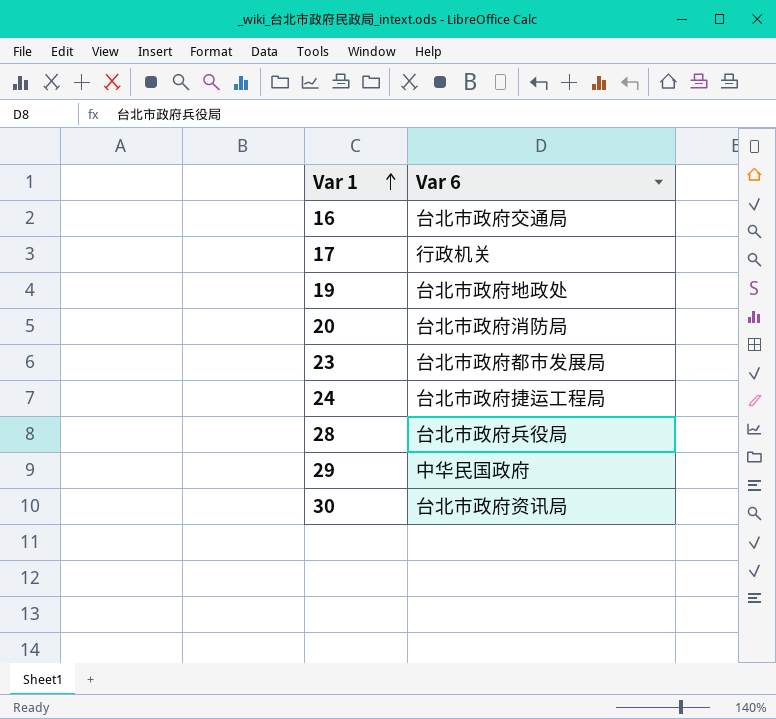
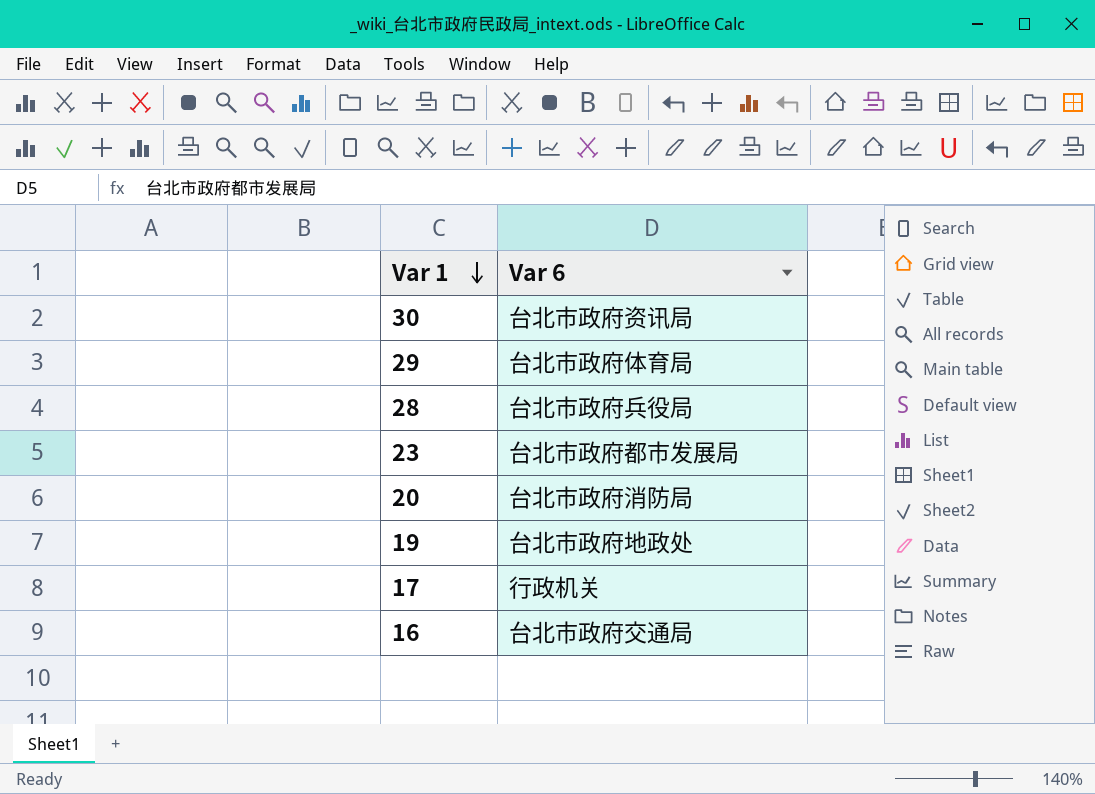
row order: Var 1 ascending -> Var 1 descending
row 24: 台北市政府捷运工程局 -> none
29 | Var 6: 中华民国政府 -> 台北市政府体育局

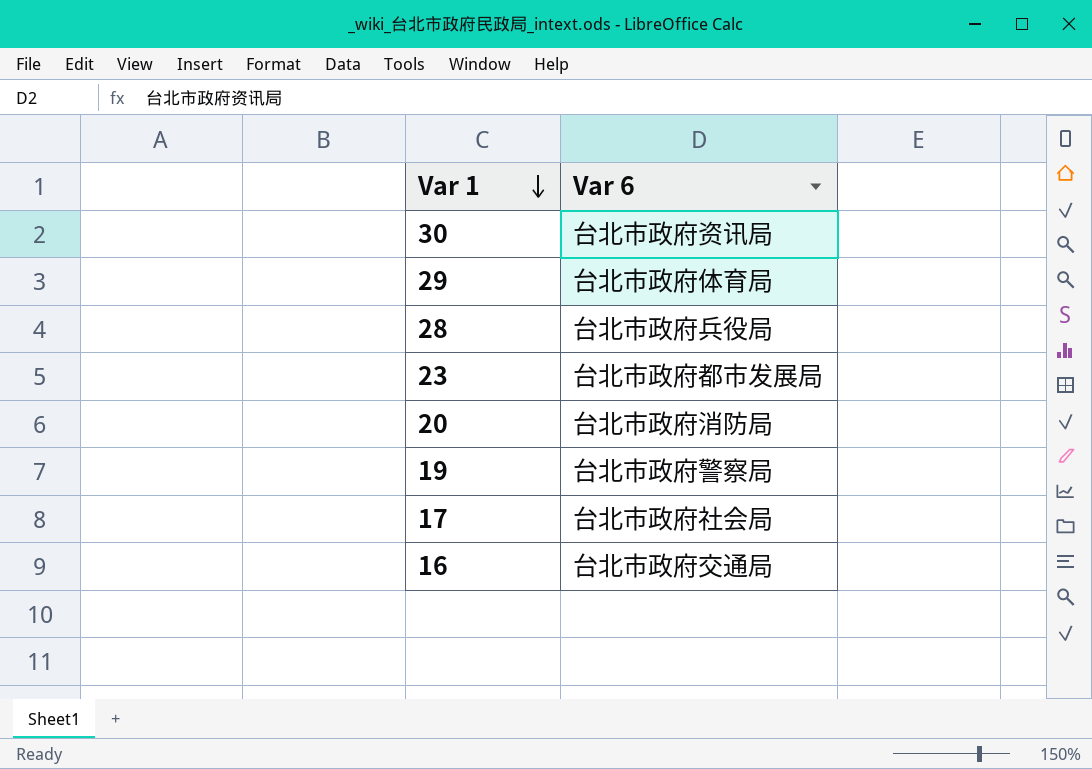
19 | Var 6: 台北市政府地政处 -> 台北市政府警察局
17 | Var 6: 行政机关 -> 台北市政府社会局

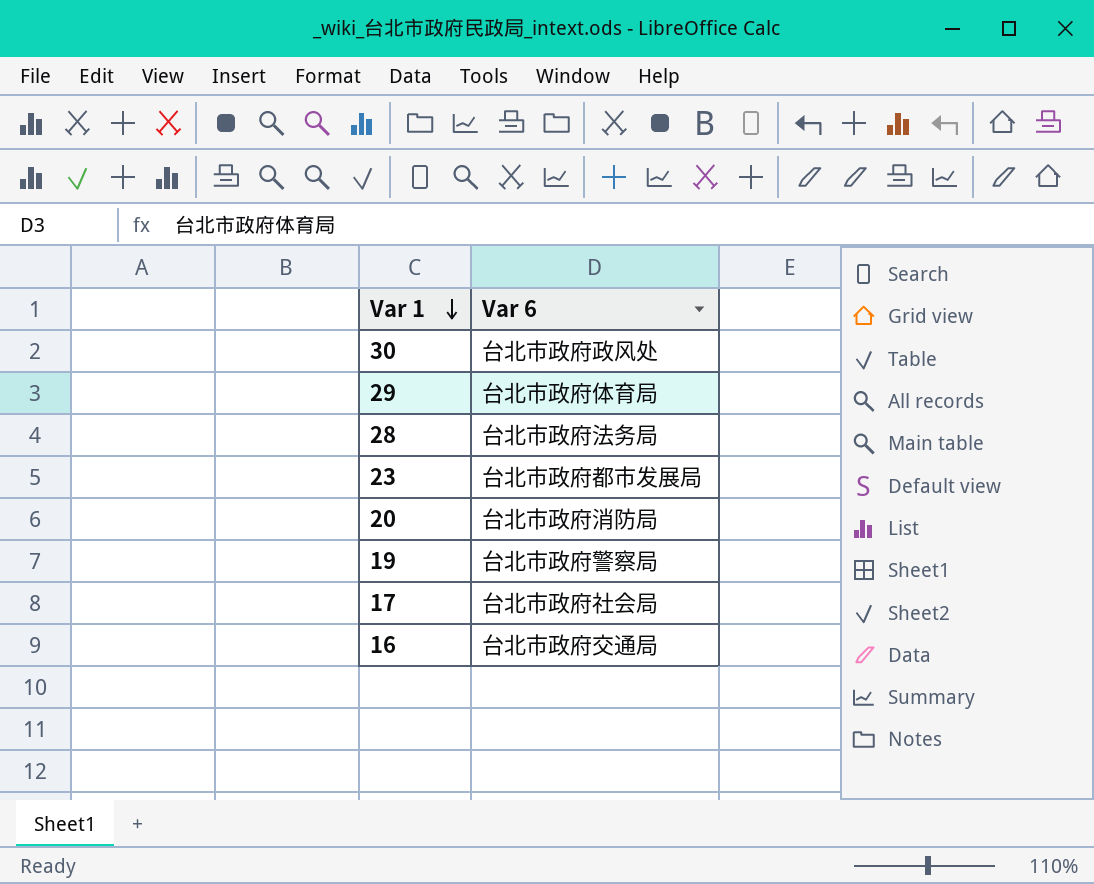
30 | Var 6: 台北市政府资讯局 -> 台北市政府政风处
28 | Var 6: 台北市政府兵役局 -> 台北市政府法务局

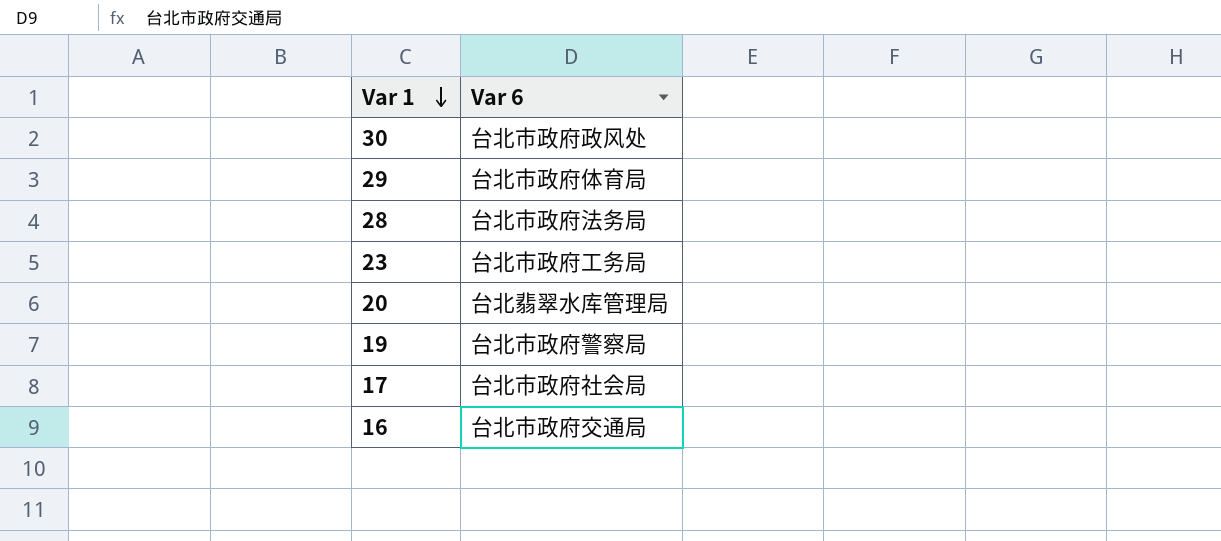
23 | Var 6: 台北市政府都市发展局 -> 台北市政府工务局
20 | Var 6: 台北市政府消防局 -> 台北翡翠水库管理局

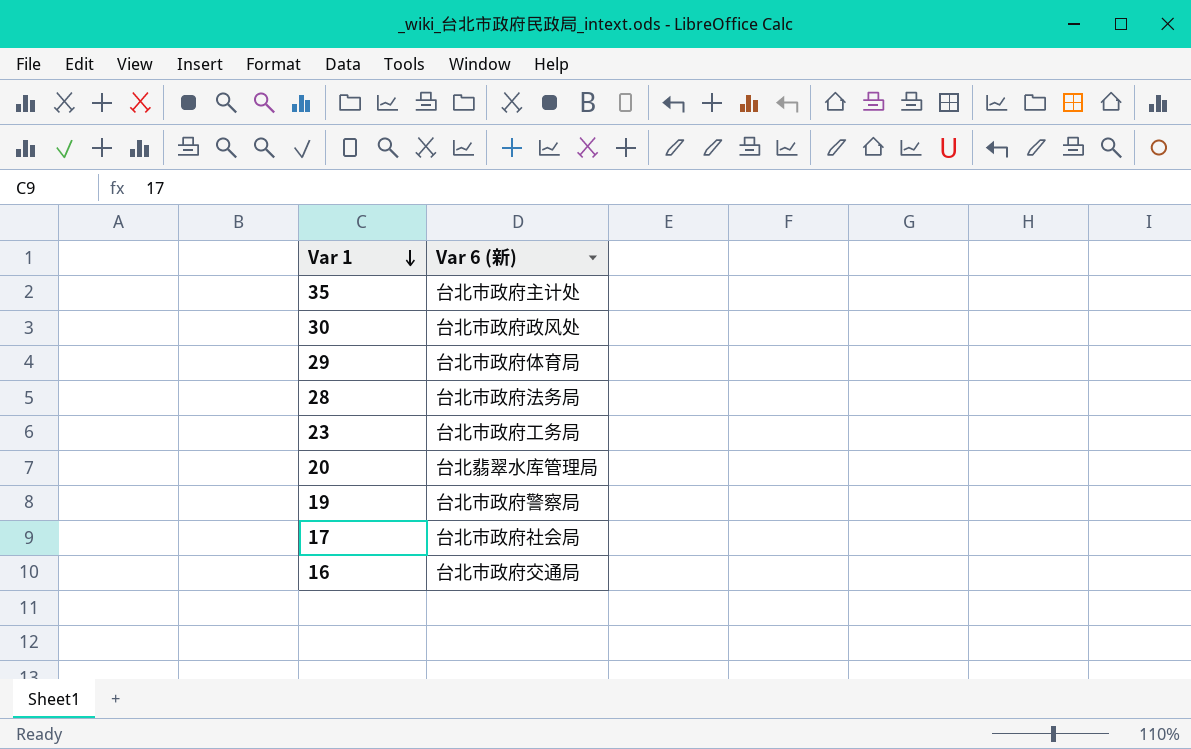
column name: Var 6 -> Var 6 (新)
row 35: none -> 台北市政府主计处

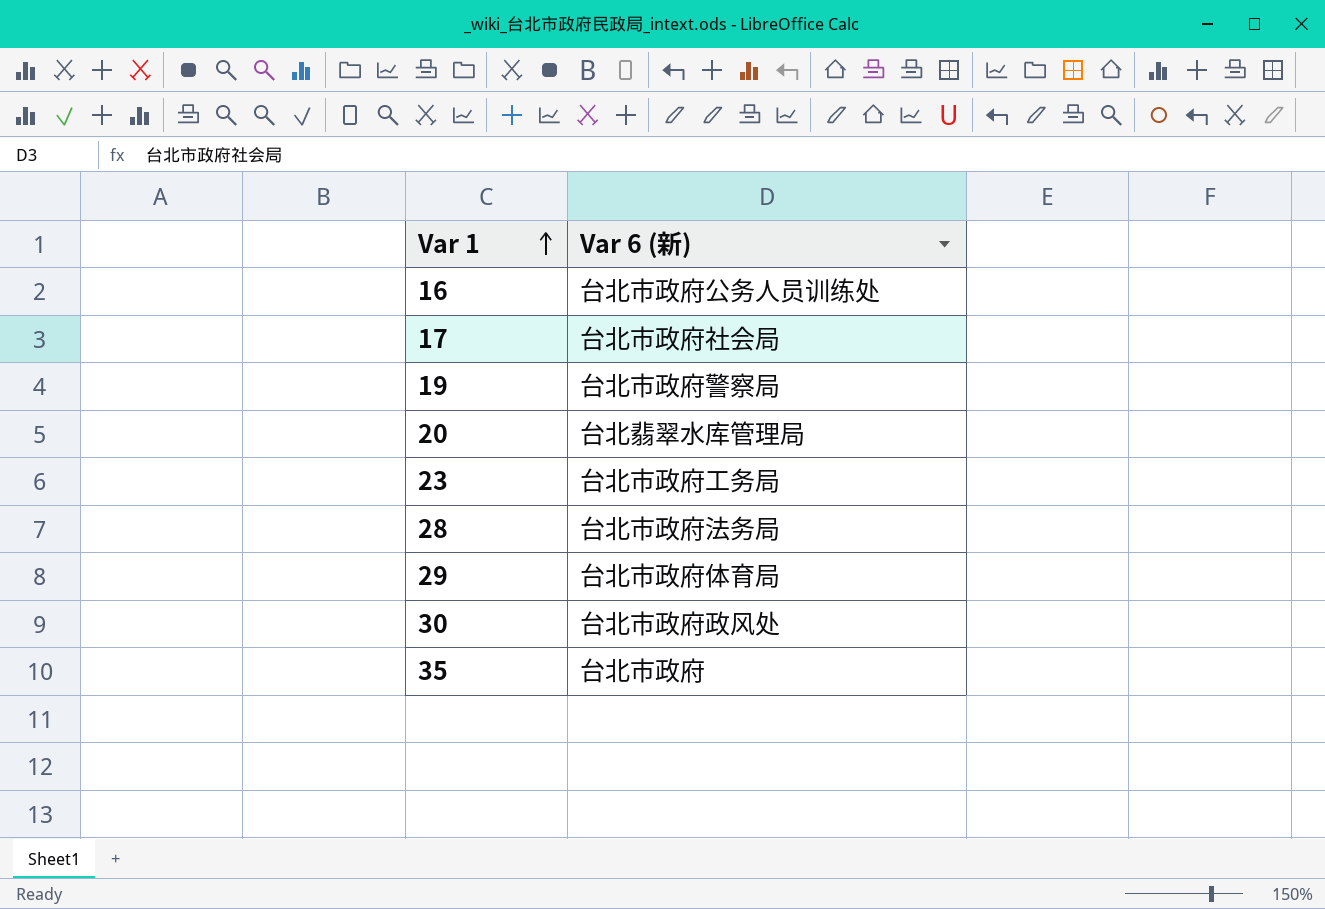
row order: Var 1 descending -> Var 1 ascending
16 | Var 6 (新): 台北市政府交通局 -> 台北市政府公务人员训练处
35 | Var 6 (新): 台北市政府主计处 -> 台北市政府

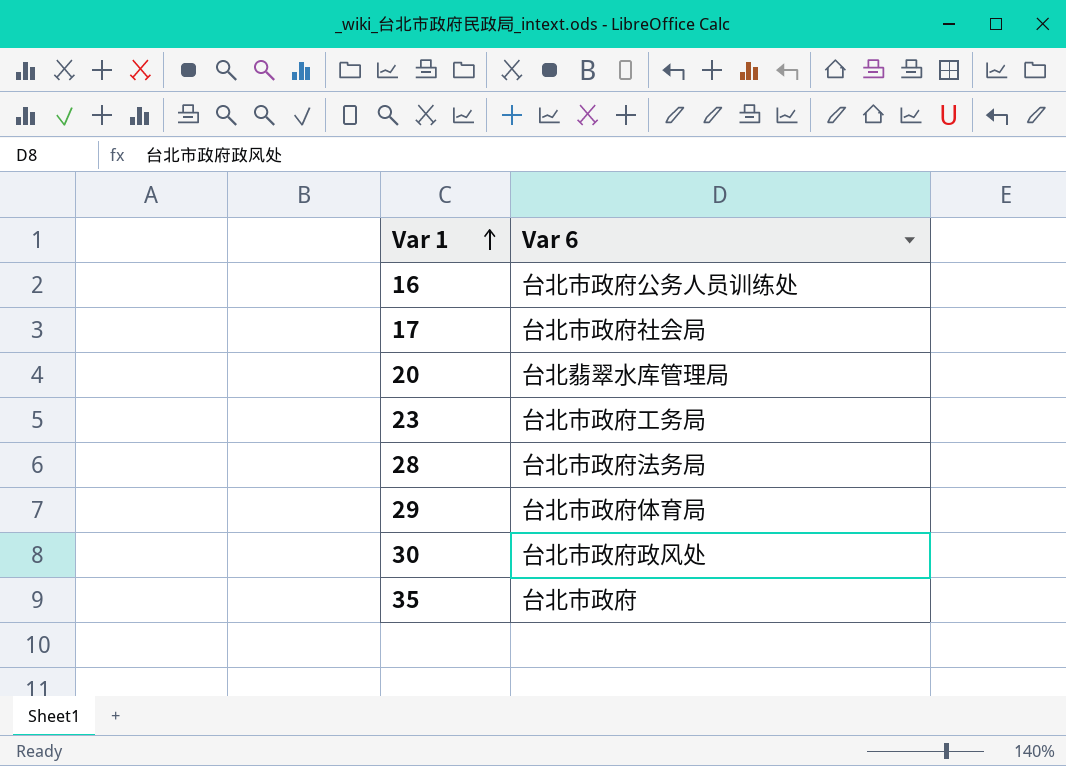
column name: Var 6 (新) -> Var 6
row 19: 台北市政府警察局 -> none

